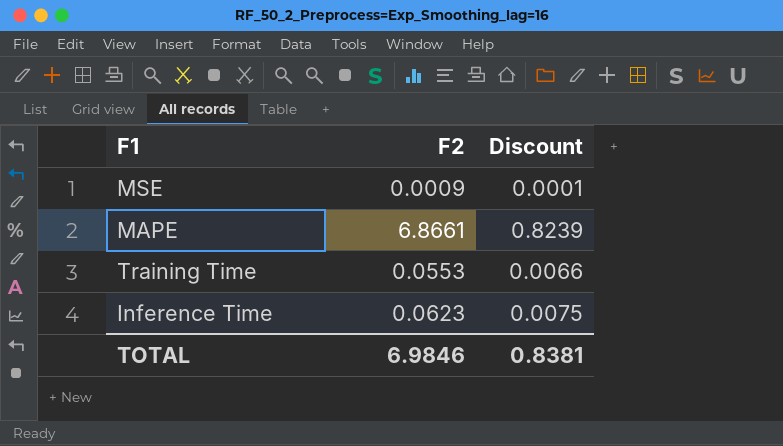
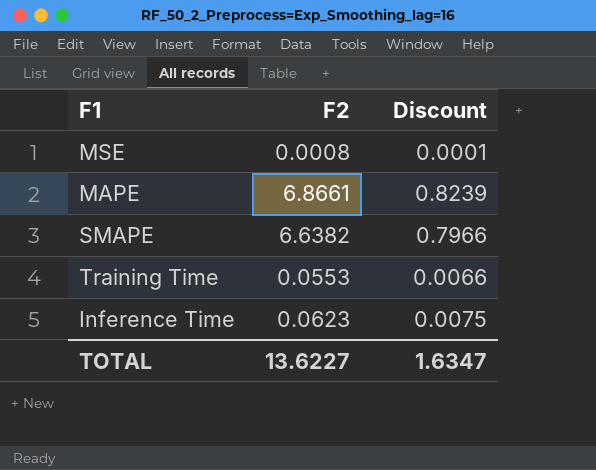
MSE | F2: 0.0009 -> 0.0008
row SMAPE: none -> 6.6382 | 0.7966
TOTAL | F2: 6.9846 -> 13.6227
TOTAL | Discount: 0.8381 -> 1.6347

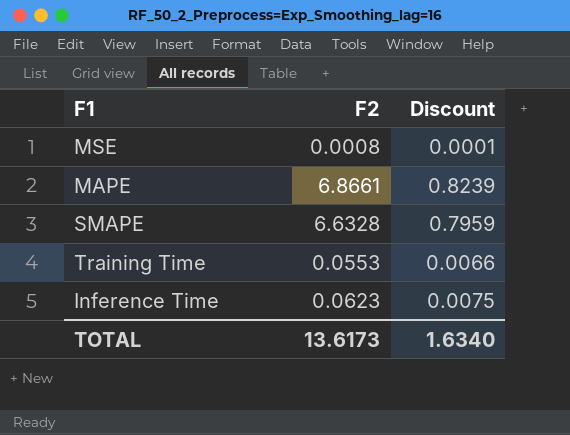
SMAPE | F2: 6.6382 -> 6.6328
SMAPE | Discount: 0.7966 -> 0.7959
TOTAL | F2: 13.6227 -> 13.6173
TOTAL | Discount: 1.6347 -> 1.6340

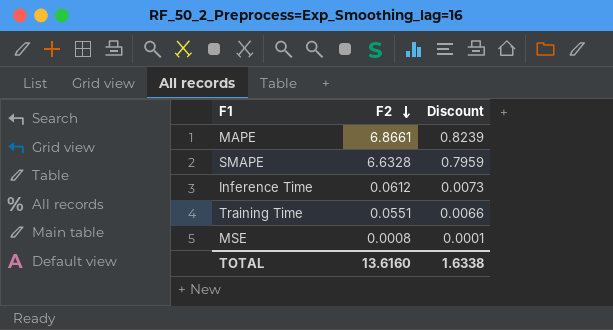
row order: none -> F2 descending
Inference Time | F2: 0.0623 -> 0.0612
Inference Time | Discount: 0.0075 -> 0.0073
Training Time | F2: 0.0553 -> 0.0551
TOTAL | F2: 13.6173 -> 13.6160
TOTAL | Discount: 1.6340 -> 1.6338

